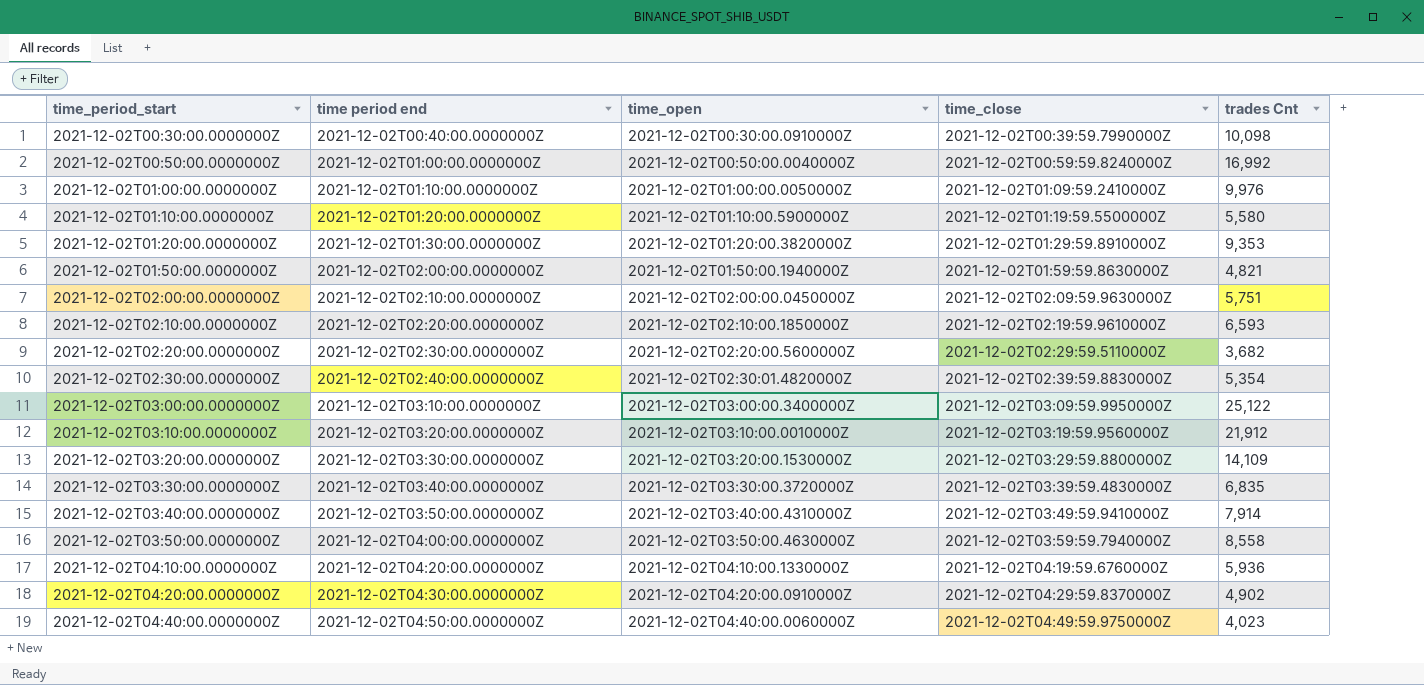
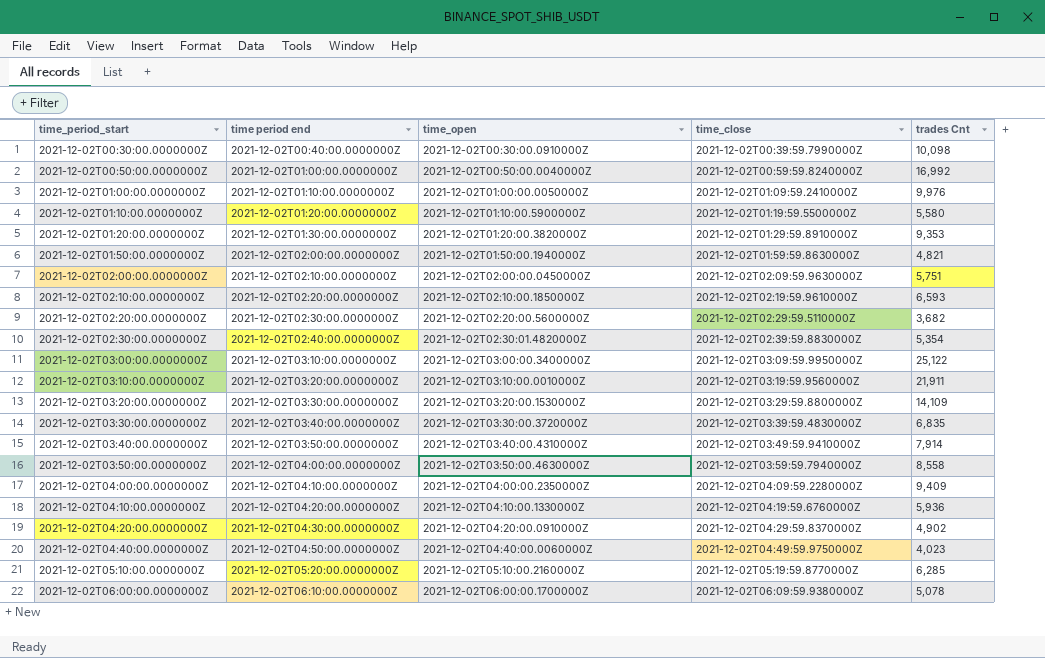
2021-12-02T03:10:00.0000000Z | trades Cnt: 21,912 -> 21,911
row 2021-12-02T04:00:00.0000000Z: none -> 2021-12-02T04:10:00.0000000Z | 2021-12-02T04:00:00.2350000Z | 2021-12-02T04:09:59.2280000Z | 9,409
row 2021-12-02T05:10:00.0000000Z: none -> 2021-12-02T05:20:00.0000000Z | 2021-12-02T05:10:00.2160000Z | 2021-12-02T05:19:59.8770000Z | 6,285
row 2021-12-02T06:00:00.0000000Z: none -> 2021-12-02T06:10:00.0000000Z | 2021-12-02T06:00:00.1700000Z | 2021-12-02T06:09:59.9380000Z | 5,078

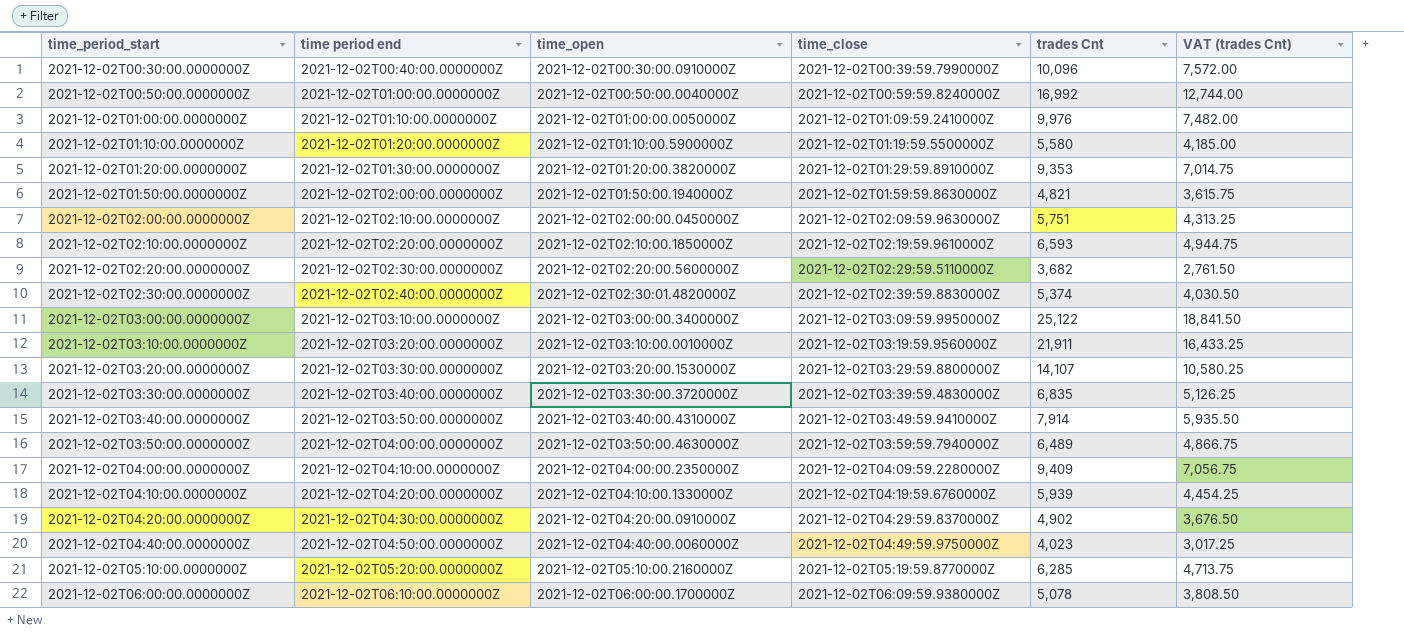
column VAT (trades Cnt) | formula: none -> [trades Cnt] * 0.75
2021-12-02T00:30:00.0000000Z | trades Cnt: 10,098 -> 10,096
2021-12-02T02:30:00.0000000Z | trades Cnt: 5,354 -> 5,374
2021-12-02T03:20:00.0000000Z | trades Cnt: 14,109 -> 14,107
2021-12-02T03:50:00.0000000Z | trades Cnt: 8,558 -> 6,489
2021-12-02T04:10:00.0000000Z | trades Cnt: 5,936 -> 5,939

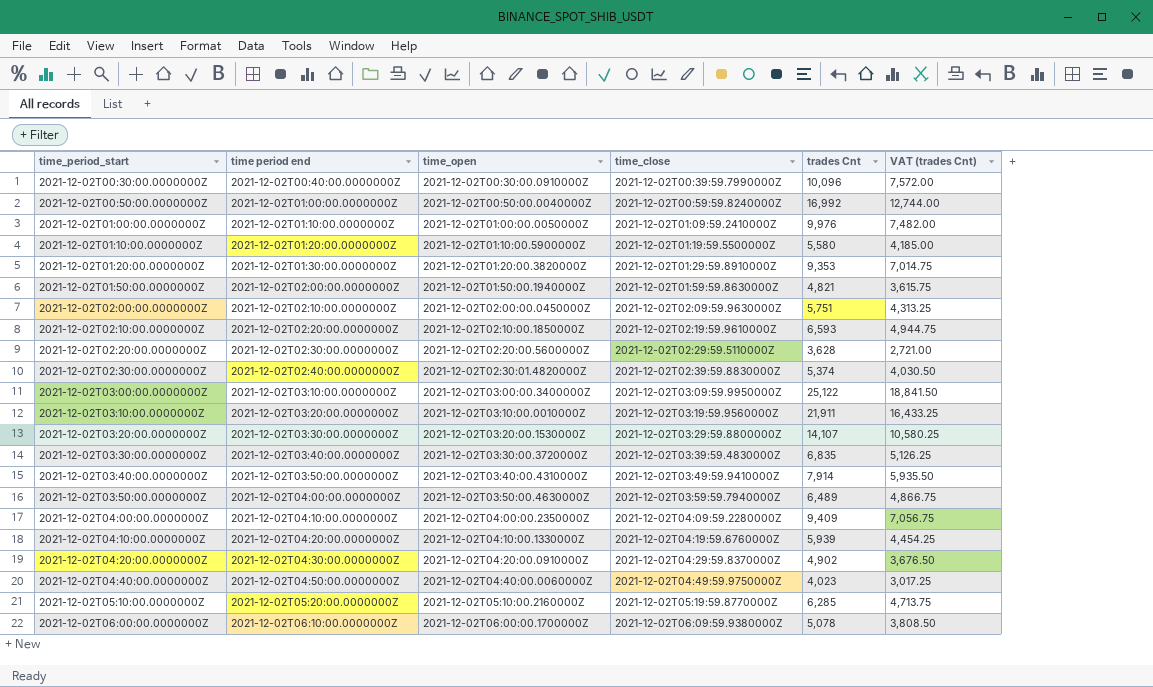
2021-12-02T02:20:00.0000000Z | trades Cnt: 3,682 -> 3,628
2021-12-02T02:20:00.0000000Z | VAT (trades Cnt): 2,761.50 -> 2,721.00

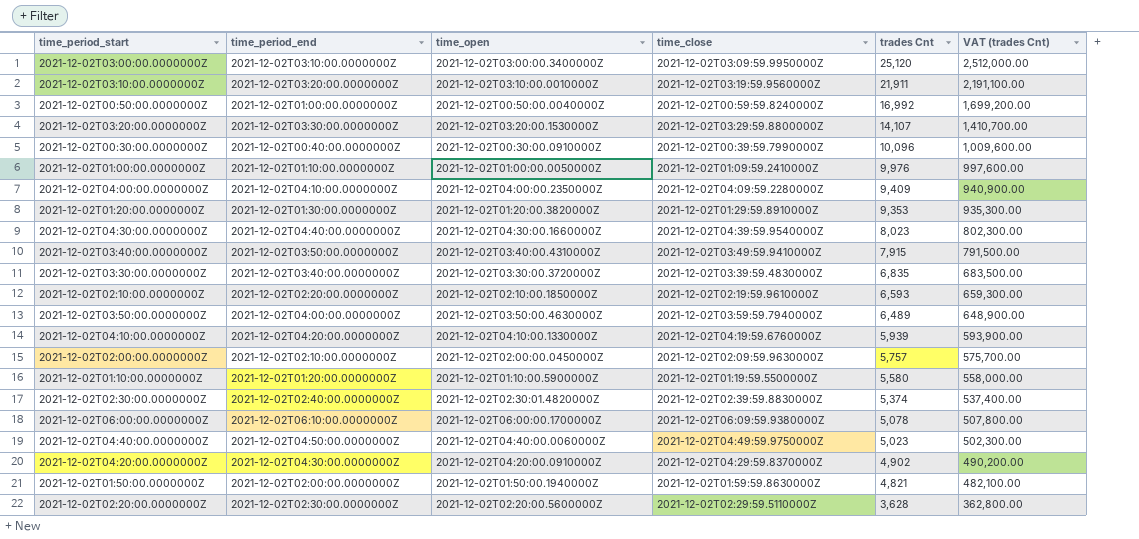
row order: time_period_start ascending -> trades Cnt descending
column name: time period end -> time_period_end
column VAT (trades Cnt) | formula: [trades Cnt] * 0.75 -> [trades Cnt] * 100
row 2021-12-02T05:10:00.0000000Z: 2021-12-02T05:20:00.0000000Z | 2021-12-02T05:10:00.2160000Z | 2021-12-02T05:19:59.8770000Z | 6,285 | 4,713.75 -> none
2021-12-02T03:00:00.0000000Z | trades Cnt: 25,122 -> 25,120
row 2021-12-02T04:30:00.0000000Z: none -> 2021-12-02T04:40:00.0000000Z | 2021-12-02T04:30:00.1660000Z | 2021-12-02T04:39:59.9540000Z | 8,023 | 802,300.00
2021-12-02T03:40:00.0000000Z | trades Cnt: 7,914 -> 7,915
2021-12-02T02:00:00.0000000Z | trades Cnt: 5,751 -> 5,757
2021-12-02T04:40:00.0000000Z | trades Cnt: 4,023 -> 5,023

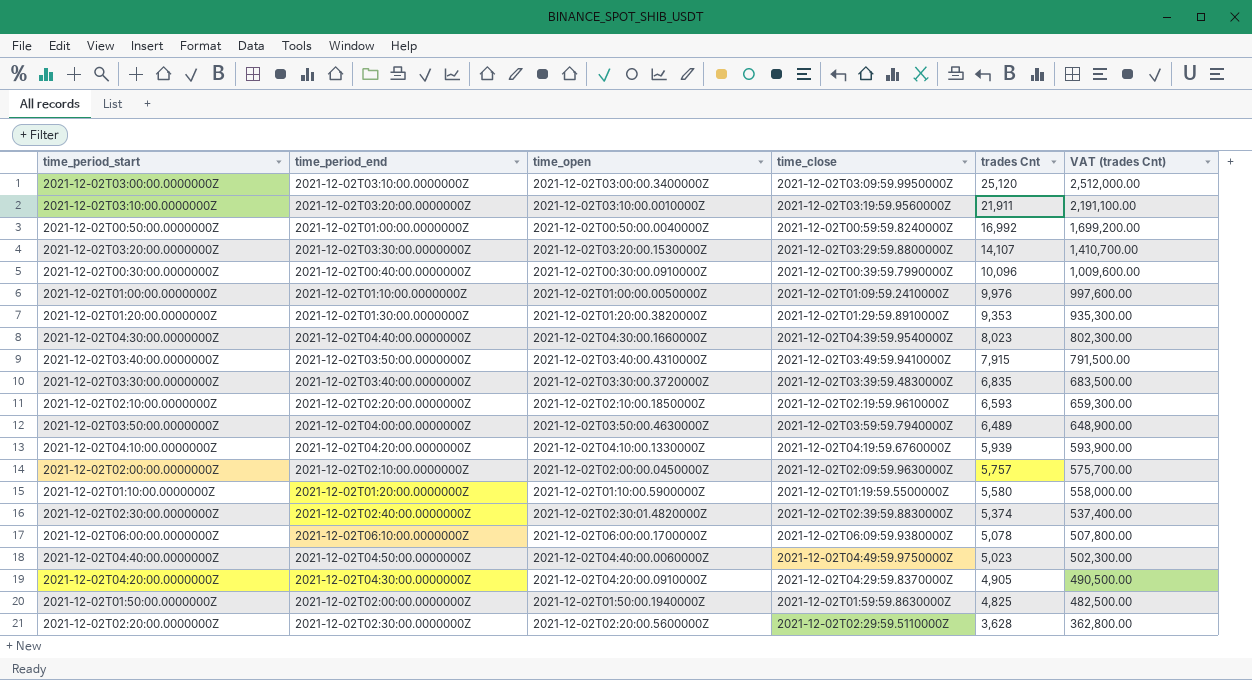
row 2021-12-02T04:00:00.0000000Z: 2021-12-02T04:10:00.0000000Z | 2021-12-02T04:00:00.2350000Z | 2021-12-02T04:09:59.2280000Z | 9,409 | 940,900.00 -> none
2021-12-02T04:20:00.0000000Z | trades Cnt: 4,902 -> 4,905
2021-12-02T04:20:00.0000000Z | VAT (trades Cnt): 490,200.00 -> 490,500.00
2021-12-02T01:50:00.0000000Z | trades Cnt: 4,821 -> 4,825
2021-12-02T01:50:00.0000000Z | VAT (trades Cnt): 482,100.00 -> 482,500.00

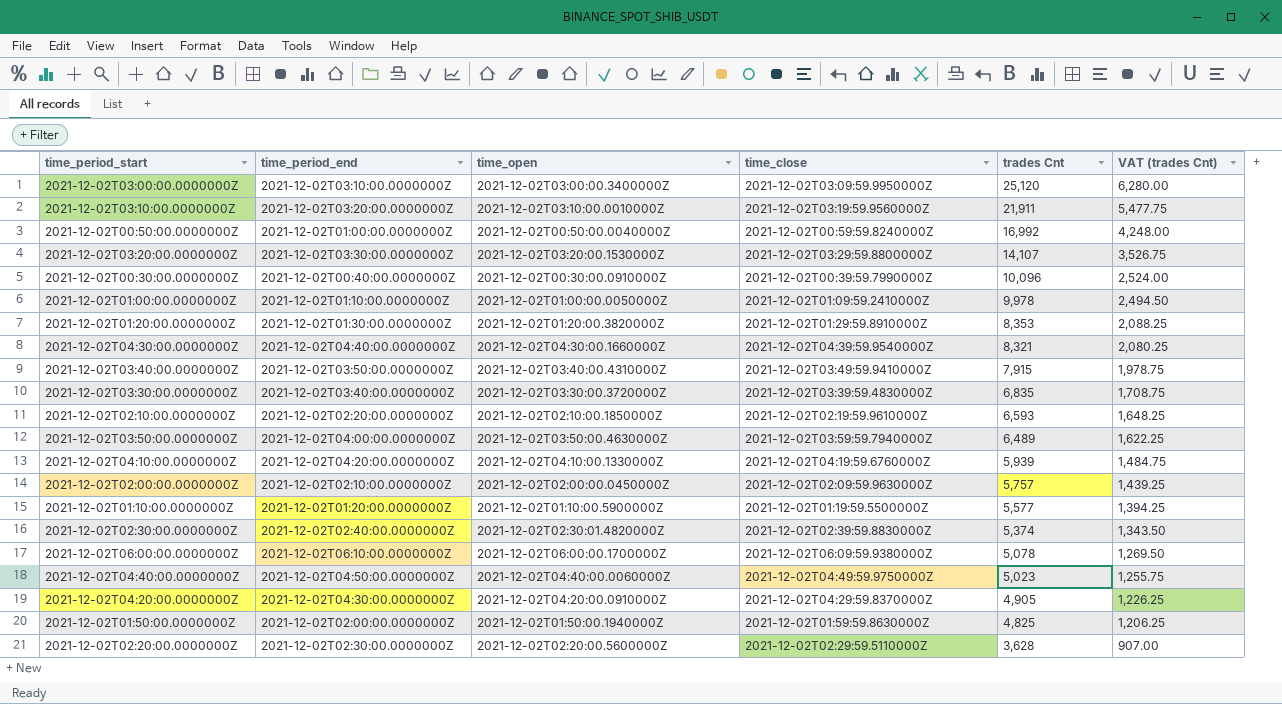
column VAT (trades Cnt) | formula: [trades Cnt] * 100 -> [trades Cnt] * 0.25
2021-12-02T01:00:00.0000000Z | trades Cnt: 9,976 -> 9,978
2021-12-02T01:20:00.0000000Z | trades Cnt: 9,353 -> 8,353
2021-12-02T04:30:00.0000000Z | trades Cnt: 8,023 -> 8,321
2021-12-02T01:10:00.0000000Z | trades Cnt: 5,580 -> 5,577

